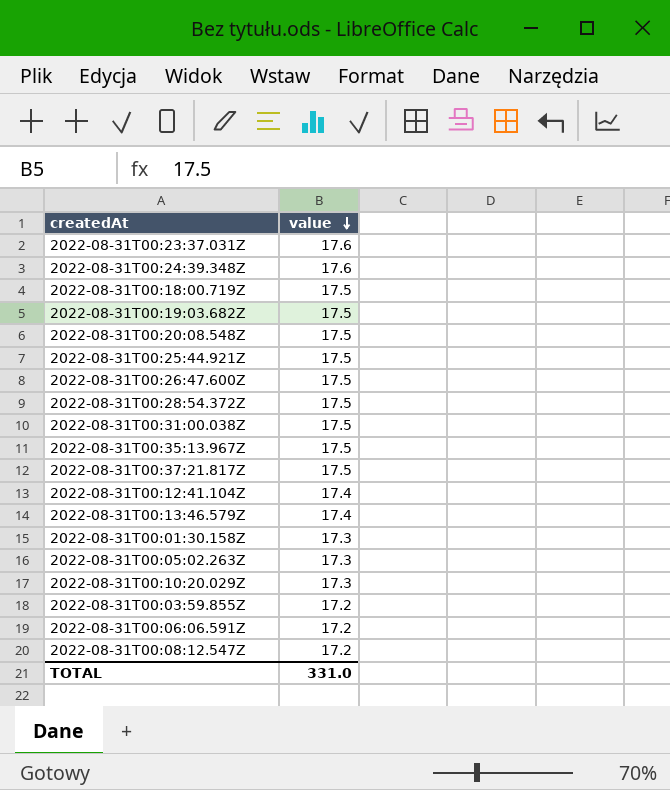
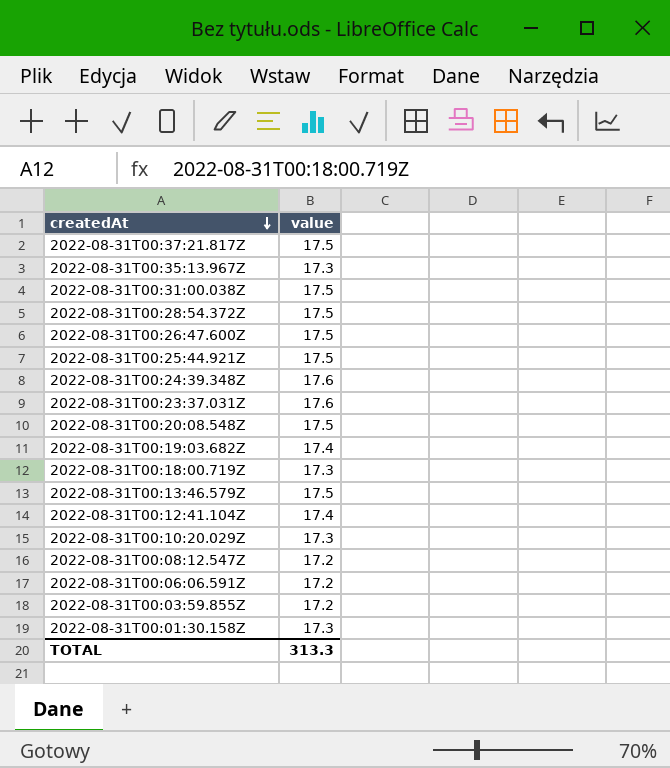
row order: value descending -> createdAt descending
row 2022-08-31T00:05:02.263Z: 17.3 -> none
2022-08-31T00:35:13.967Z | value: 17.5 -> 17.3
2022-08-31T00:19:03.682Z | value: 17.5 -> 17.4
2022-08-31T00:18:00.719Z | value: 17.5 -> 17.3
2022-08-31T00:13:46.579Z | value: 17.4 -> 17.5
TOTAL | value: 331.0 -> 313.3

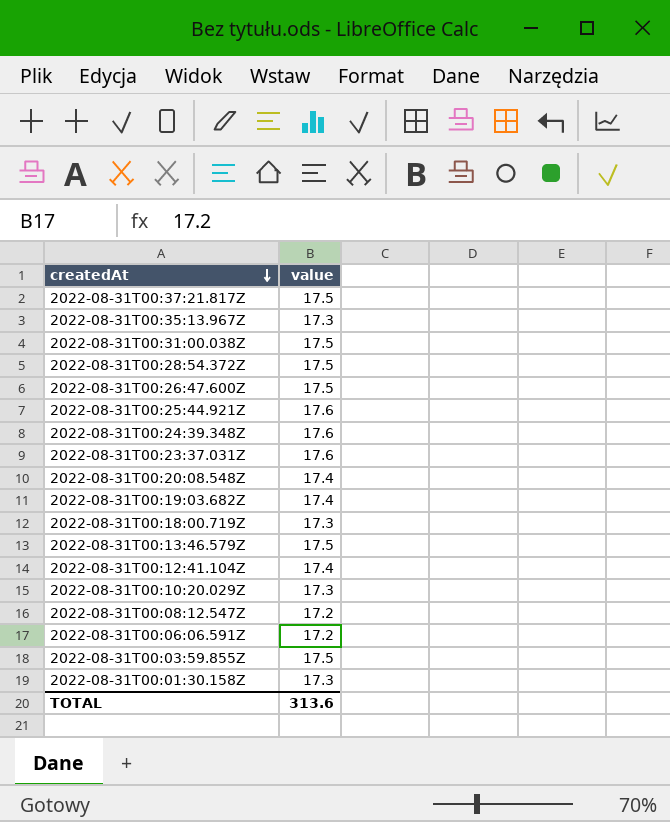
2022-08-31T00:25:44.921Z | value: 17.5 -> 17.6
2022-08-31T00:20:08.548Z | value: 17.5 -> 17.4
2022-08-31T00:03:59.855Z | value: 17.2 -> 17.5
TOTAL | value: 313.3 -> 313.6

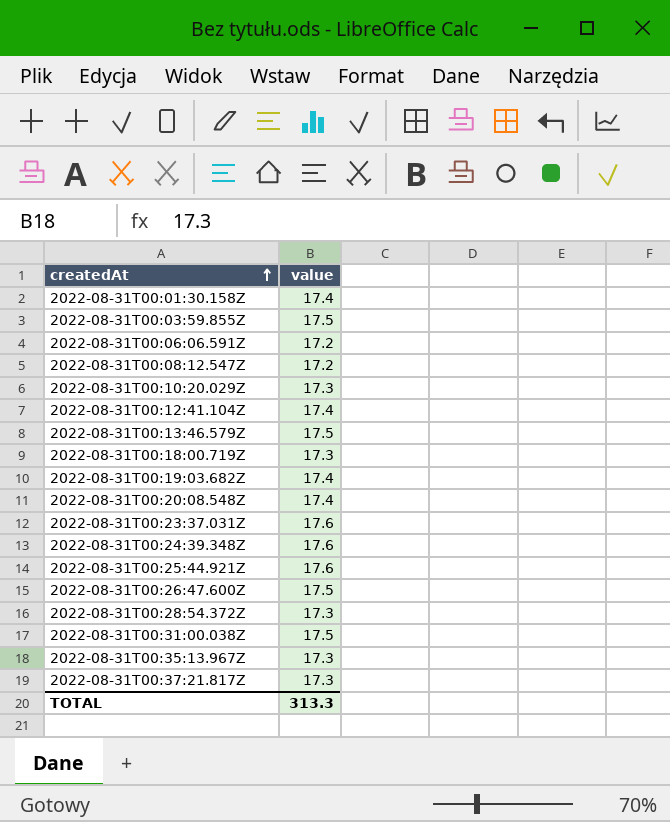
row order: createdAt descending -> createdAt ascending
2022-08-31T00:01:30.158Z | value: 17.3 -> 17.4
2022-08-31T00:28:54.372Z | value: 17.5 -> 17.3
2022-08-31T00:37:21.817Z | value: 17.5 -> 17.3
TOTAL | value: 313.6 -> 313.3

